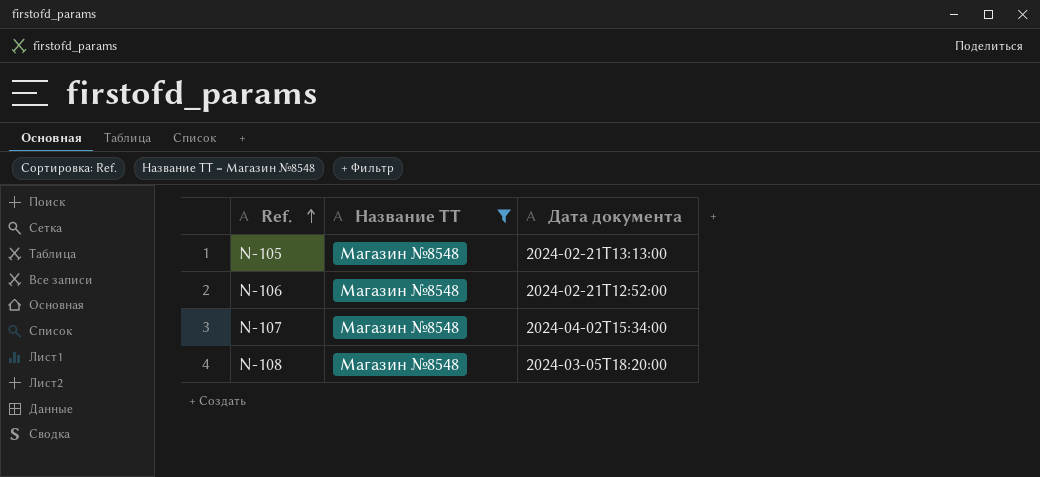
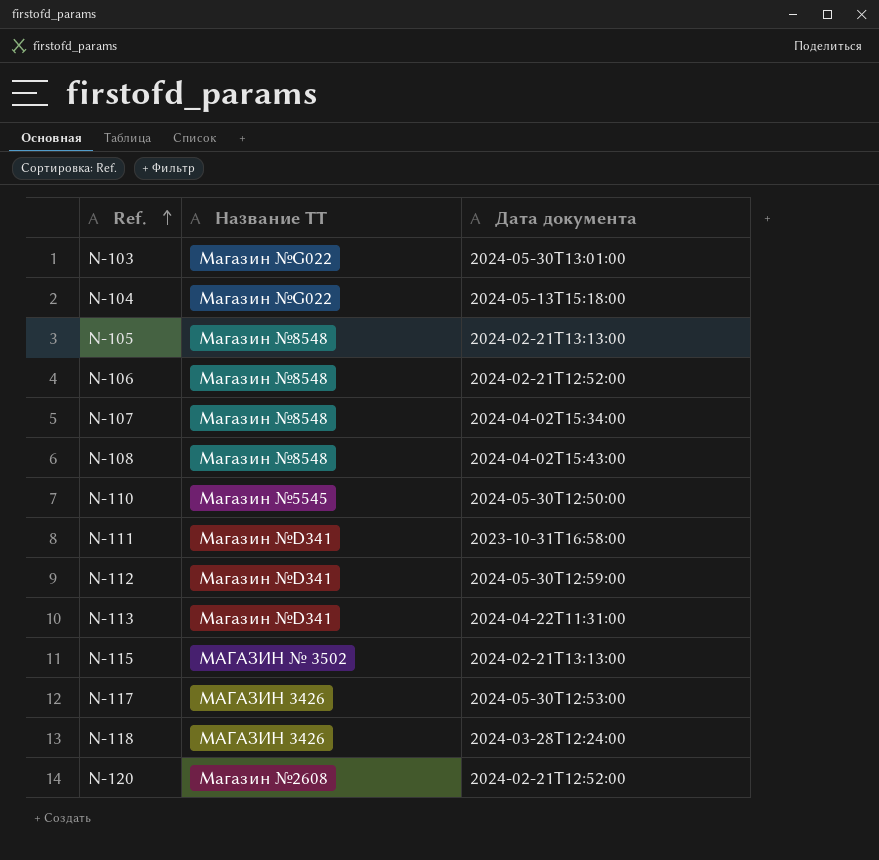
filter: Название ТТ = Магазин №8548 -> none
N-108 | Дата документа: 2024-03-05T18:20:00 -> 2024-04-02T15:43:00

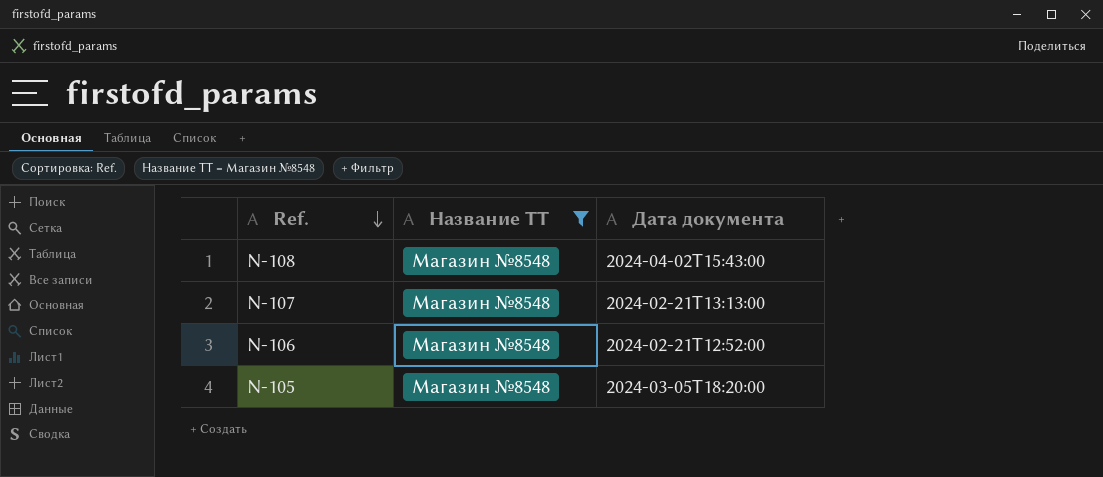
filter: none -> Название ТТ = Магазин №8548
row order: Ref. ascending -> Ref. descending
N-107 | Дата документа: 2024-04-02T15:34:00 -> 2024-02-21T13:13:00
N-105 | Дата документа: 2024-02-21T13:13:00 -> 2024-03-05T18:20:00

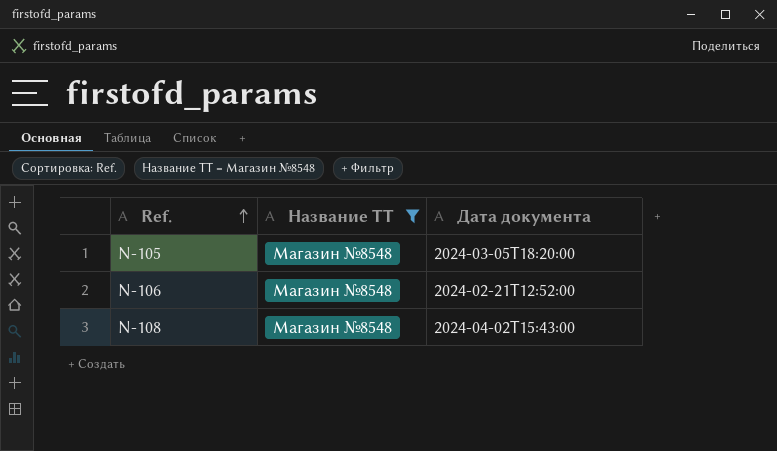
row order: Ref. descending -> Ref. ascending
row N-107: Магазин №8548 | 2024-02-21T13:13:00 -> none

